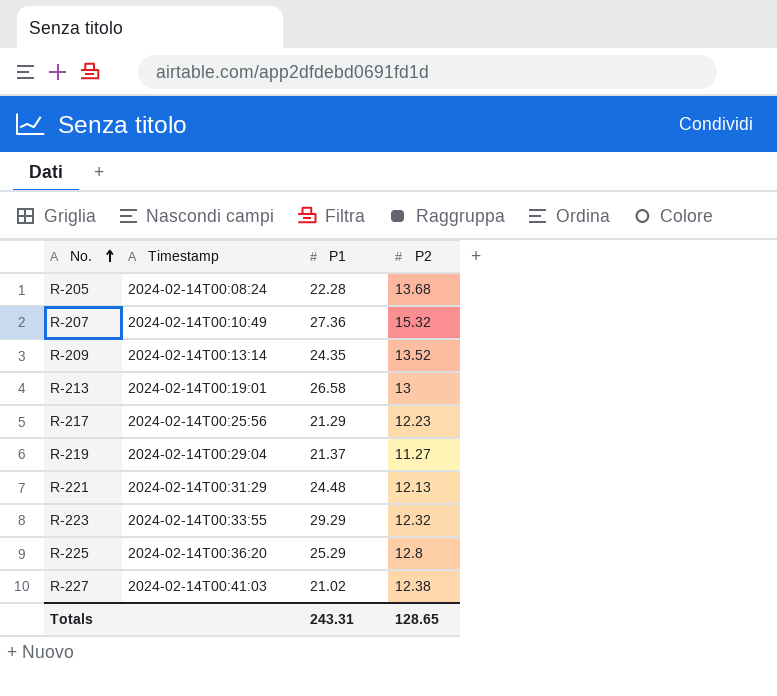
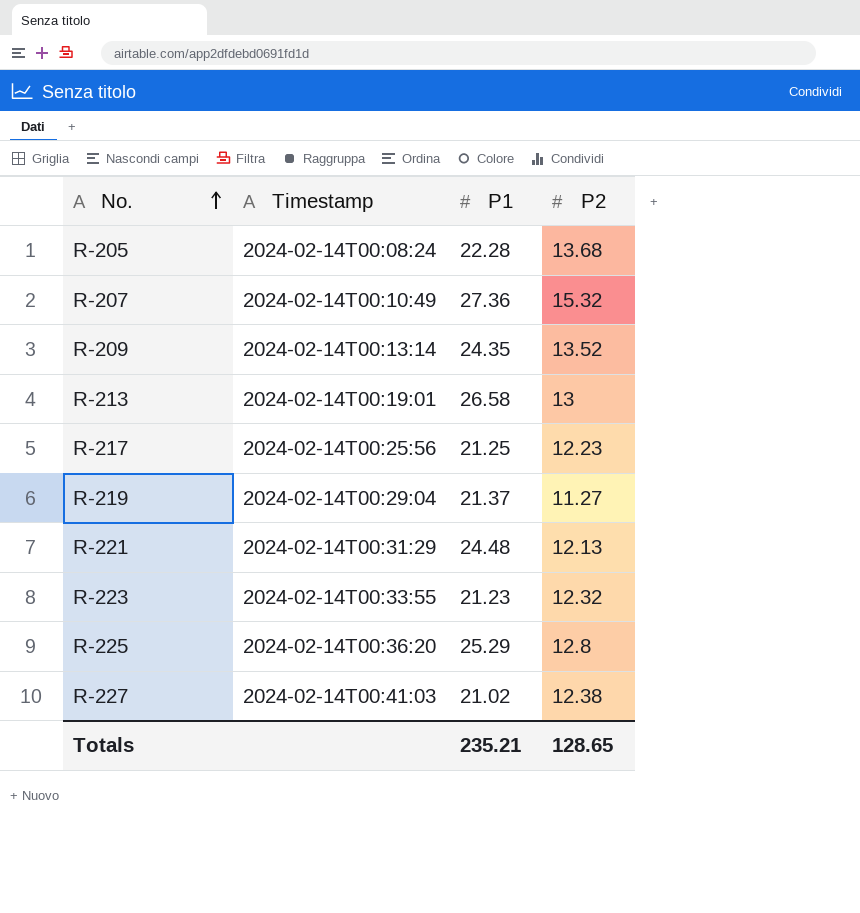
R-217 | P1: 21.29 -> 21.25
R-223 | P1: 29.29 -> 21.23
Totals | P1: 243.31 -> 235.21

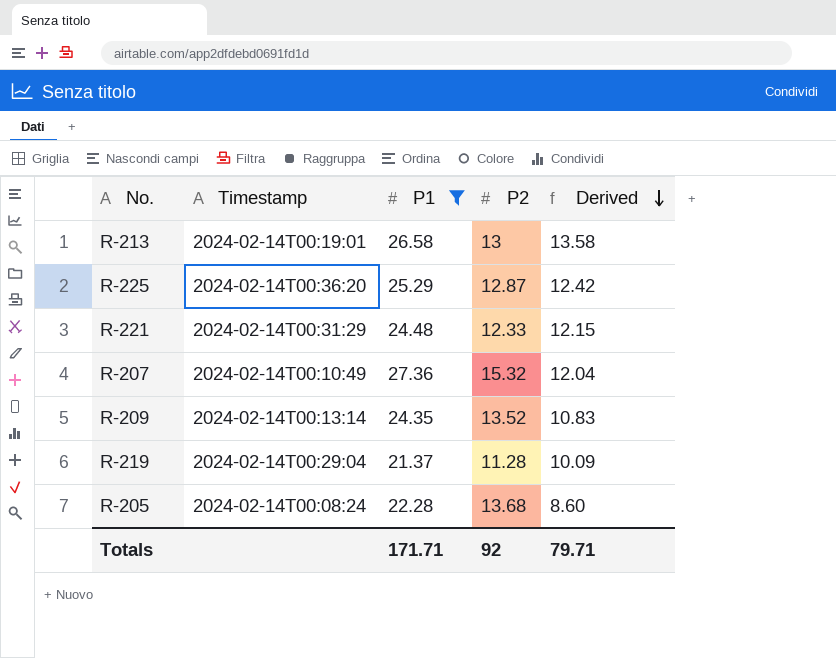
filter: none -> P1 >= 21.37
row order: No. ascending -> Derived descending
column Derived | formula: none -> [P1] - [P2]
R-225 | P2: 12.8 -> 12.87
R-221 | P2: 12.13 -> 12.33
R-219 | P2: 11.27 -> 11.28
Totals | P1: 235.21 -> 171.71
Totals | P2: 128.65 -> 92

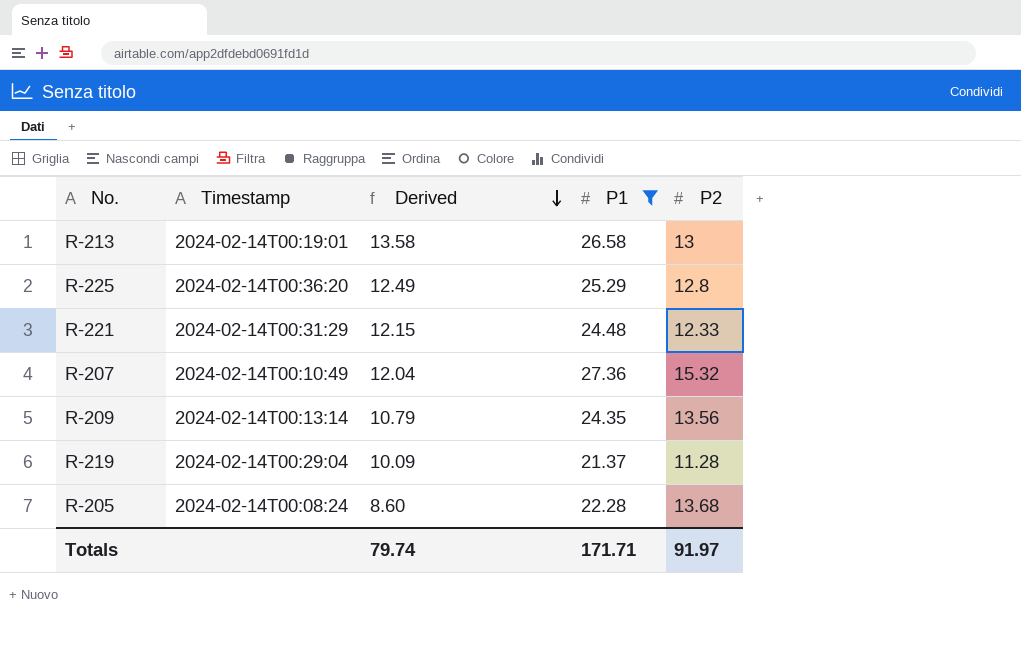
column Derived | position: 5 -> 3
R-225 | Derived: 12.42 -> 12.49
R-225 | P2: 12.87 -> 12.8
R-209 | Derived: 10.83 -> 10.79
R-209 | P2: 13.52 -> 13.56
Totals | Derived: 79.71 -> 79.74
Totals | P2: 92 -> 91.97

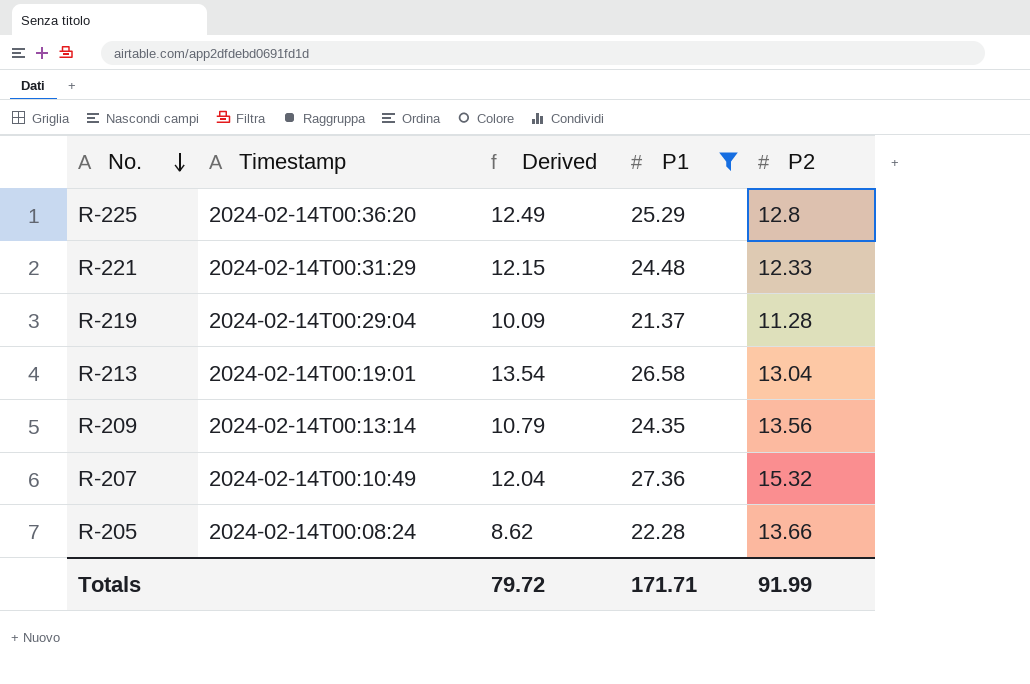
row order: Derived descending -> No. descending
R-213 | Derived: 13.58 -> 13.54
R-213 | P2: 13 -> 13.04
R-205 | Derived: 8.60 -> 8.62
R-205 | P2: 13.68 -> 13.66
Totals | Derived: 79.74 -> 79.72
Totals | P2: 91.97 -> 91.99

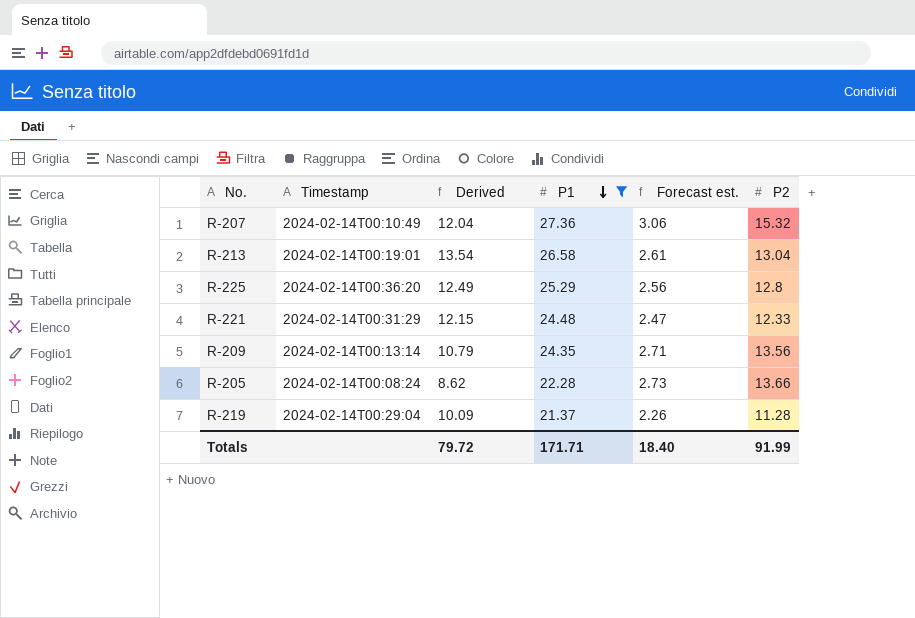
row order: No. descending -> P1 descending
column Forecast est. | formula: none -> [P2] * 0.2

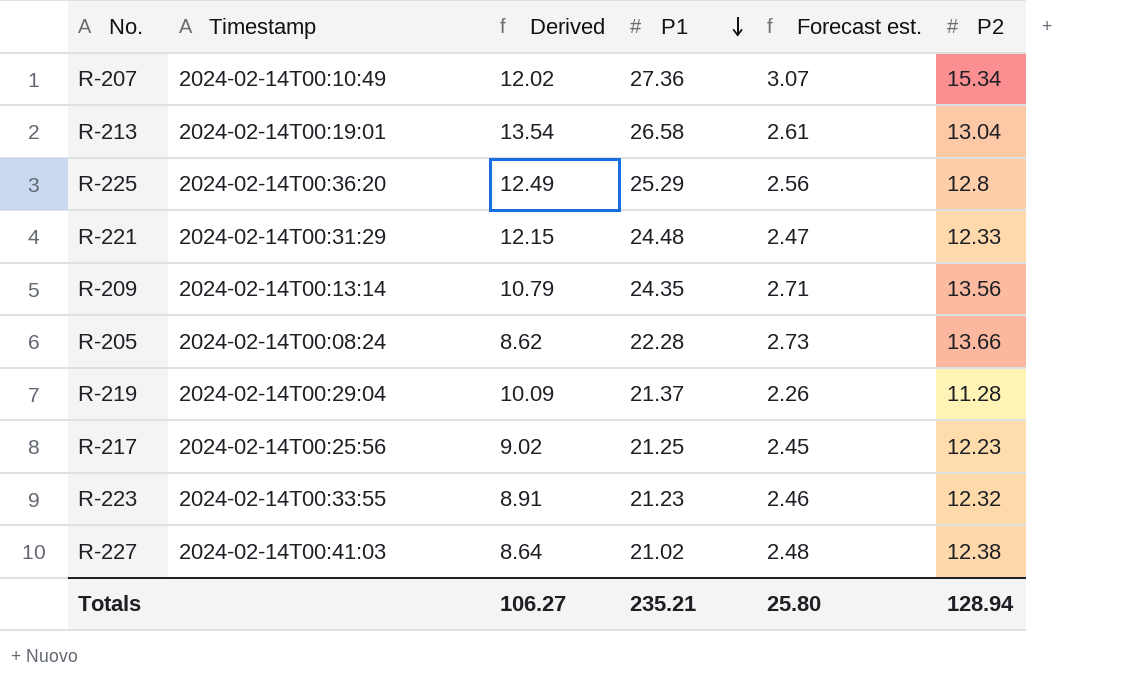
filter: P1 >= 21.37 -> none
R-207 | Derived: 12.04 -> 12.02
R-207 | Forecast est.: 3.06 -> 3.07
R-207 | P2: 15.32 -> 15.34
Totals | Derived: 79.72 -> 106.27
Totals | P1: 171.71 -> 235.21
Totals | Forecast est.: 18.40 -> 25.80
Totals | P2: 91.99 -> 128.94

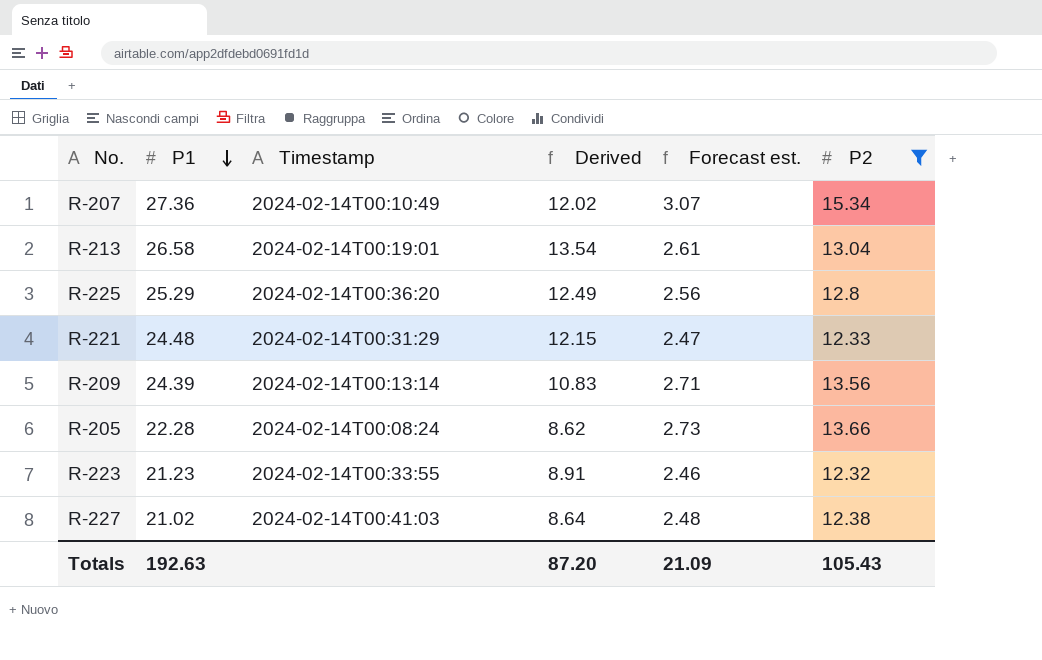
filter: none -> P2 >= 12.32
column P1 | position: 4 -> 2
R-209 | P1: 24.35 -> 24.39
R-209 | Derived: 10.79 -> 10.83
Totals | P1: 235.21 -> 192.63
Totals | Derived: 106.27 -> 87.20
Totals | Forecast est.: 25.80 -> 21.09
Totals | P2: 128.94 -> 105.43

